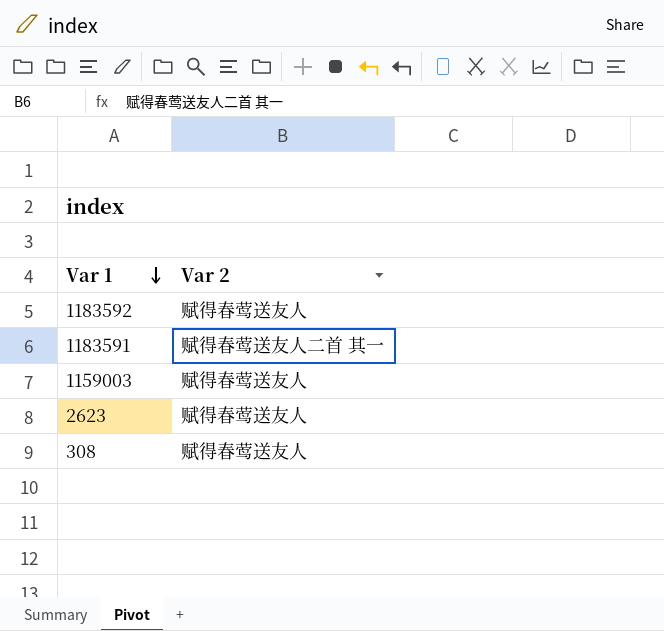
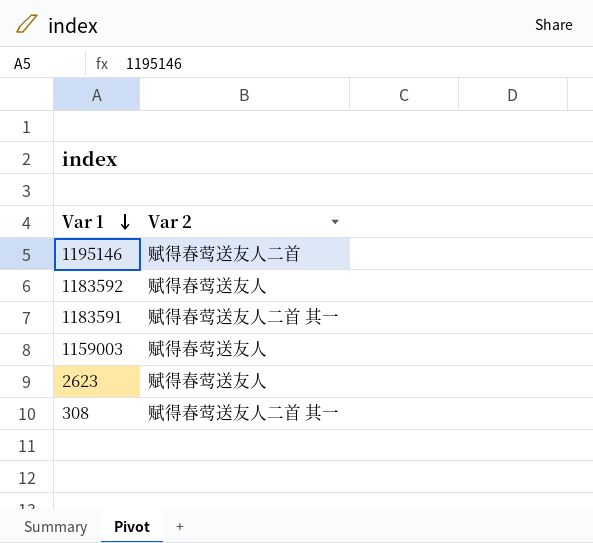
row 1195146: none -> 赋得春莺送友人二首
308 | Var 2: 赋得春莺送友人 -> 赋得春莺送友人二首 其一

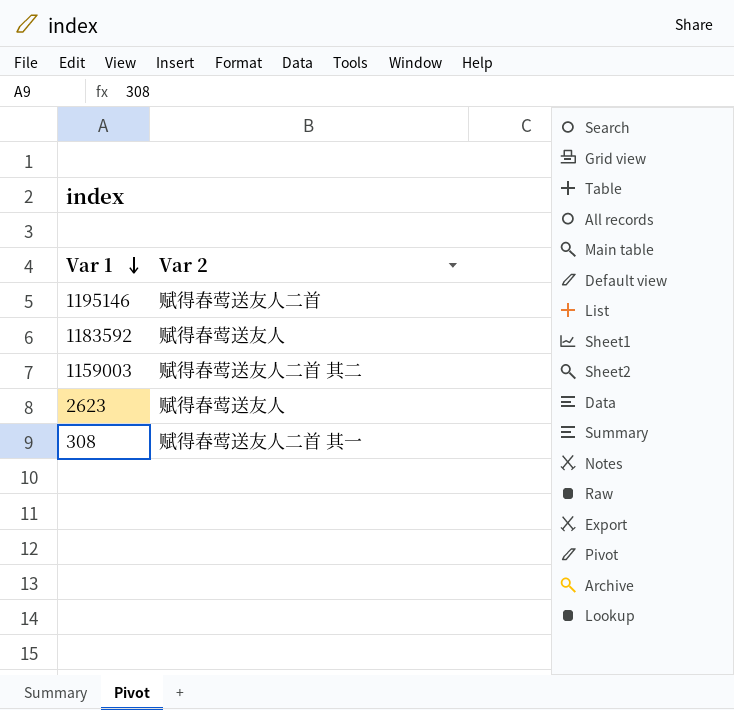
row 1183591: 赋得春莺送友人二首 其一 -> none
1159003 | Var 2: 赋得春莺送友人 -> 赋得春莺送友人二首 其二

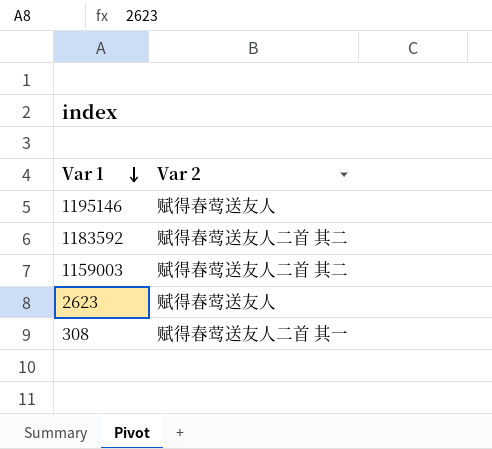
1195146 | Var 2: 赋得春莺送友人二首 -> 赋得春莺送友人
1183592 | Var 2: 赋得春莺送友人 -> 赋得春莺送友人二首 其二

